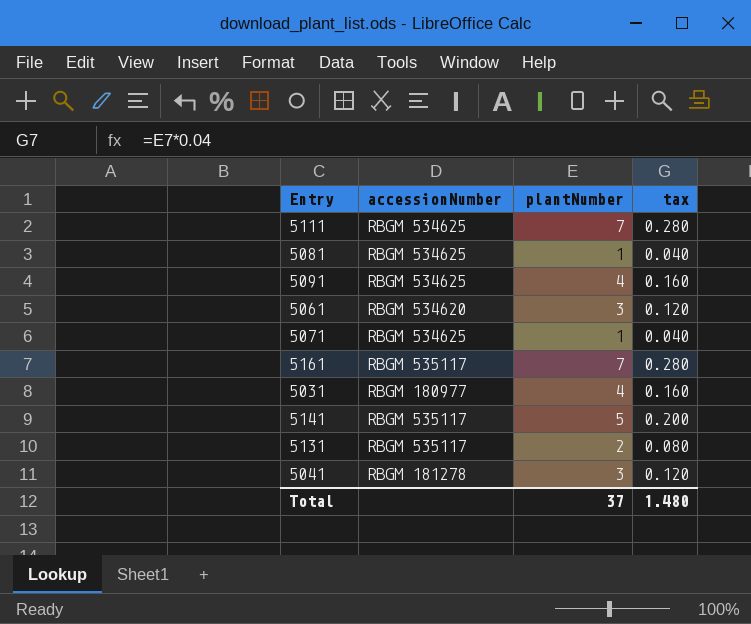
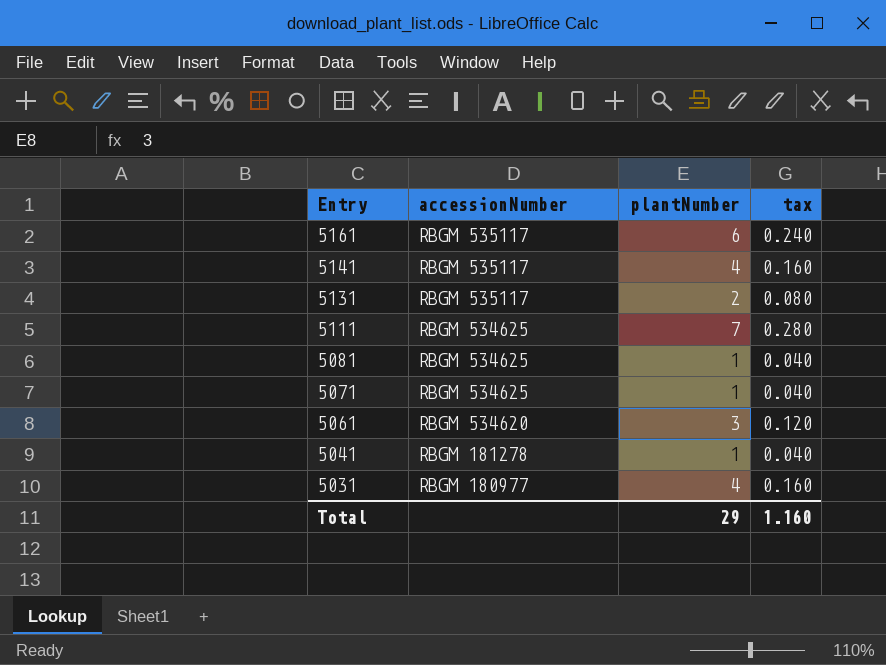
row order: none -> Entry descending
row 5091: RBGM 534625 | 4 | 0.160 -> none
5161 | plantNumber: 7 -> 6
5161 | tax: 0.280 -> 0.240
5141 | plantNumber: 5 -> 4
5141 | tax: 0.200 -> 0.160
5041 | plantNumber: 3 -> 1
5041 | tax: 0.120 -> 0.040
Total | plantNumber: 37 -> 29
Total | tax: 1.480 -> 1.160

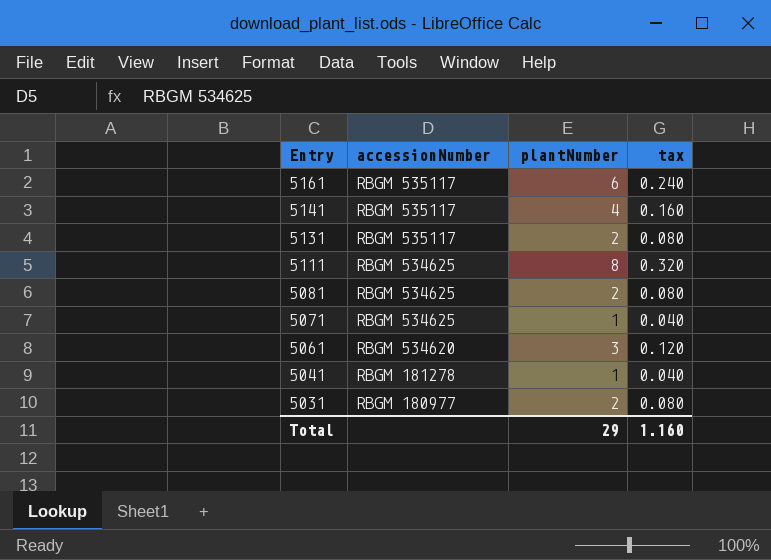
5111 | plantNumber: 7 -> 8
5111 | tax: 0.280 -> 0.320
5081 | plantNumber: 1 -> 2
5081 | tax: 0.040 -> 0.080
5031 | plantNumber: 4 -> 2
5031 | tax: 0.160 -> 0.080

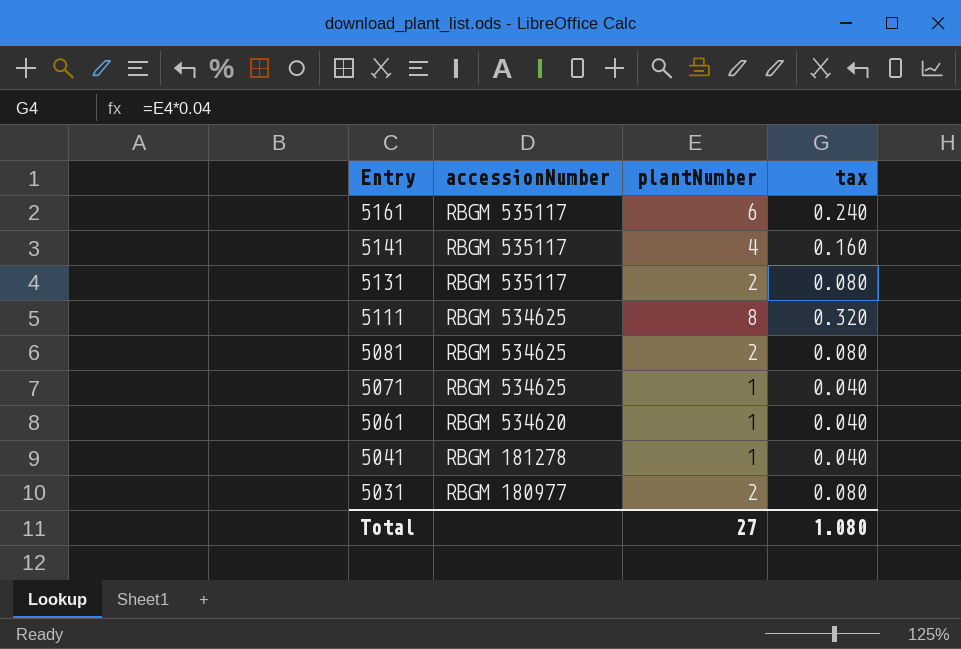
5061 | plantNumber: 3 -> 1
5061 | tax: 0.120 -> 0.040
Total | plantNumber: 29 -> 27
Total | tax: 1.160 -> 1.080

